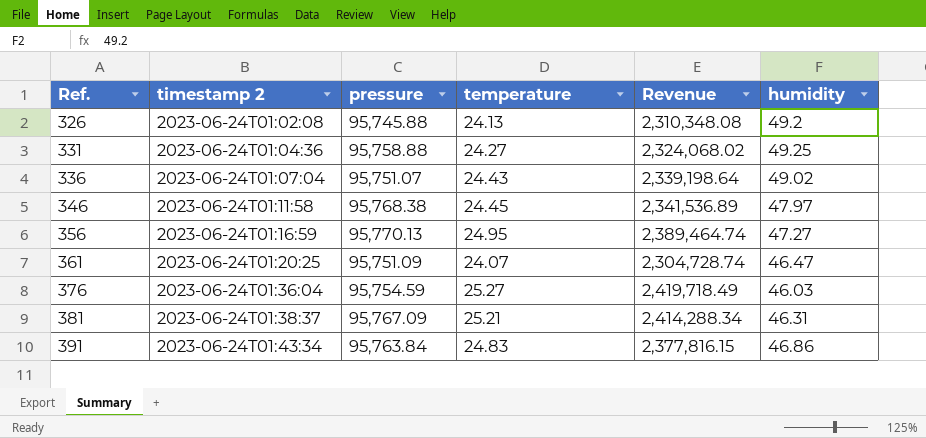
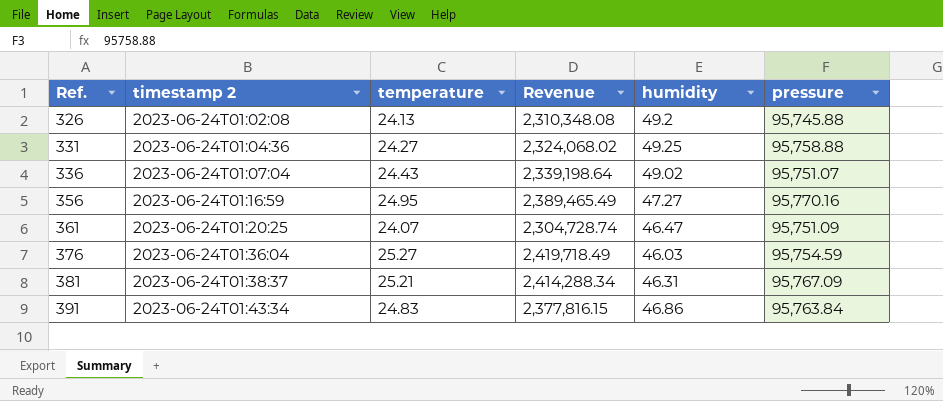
column pressure | position: 3 -> 6
row 346: 2023-06-24T01:11:58 | 95,768.38 | 24.45 | 2,341,536.89 | 47.97 -> none
356 | Revenue: 2,389,464.74 -> 2,389,465.49
356 | pressure: 95,770.13 -> 95,770.16

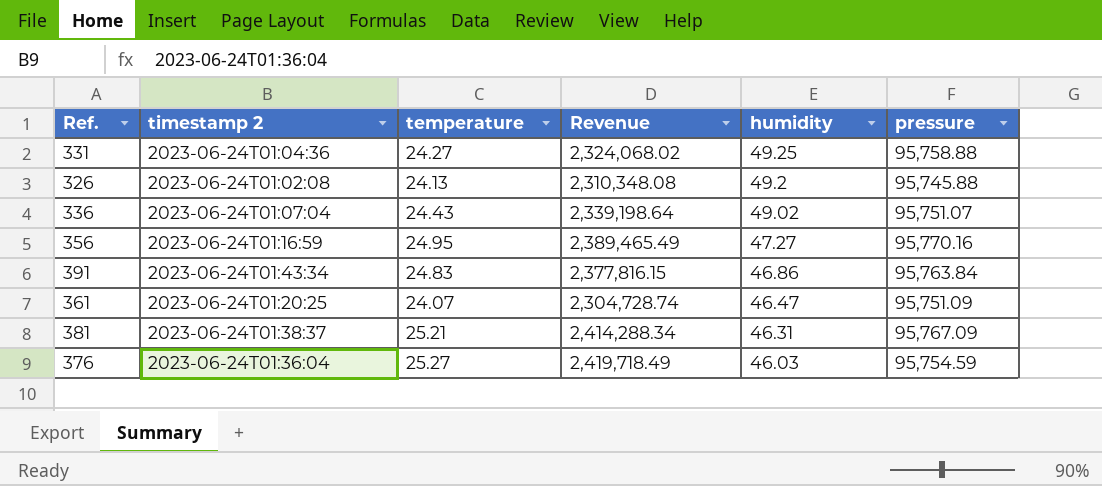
row order: Ref. ascending -> humidity descending

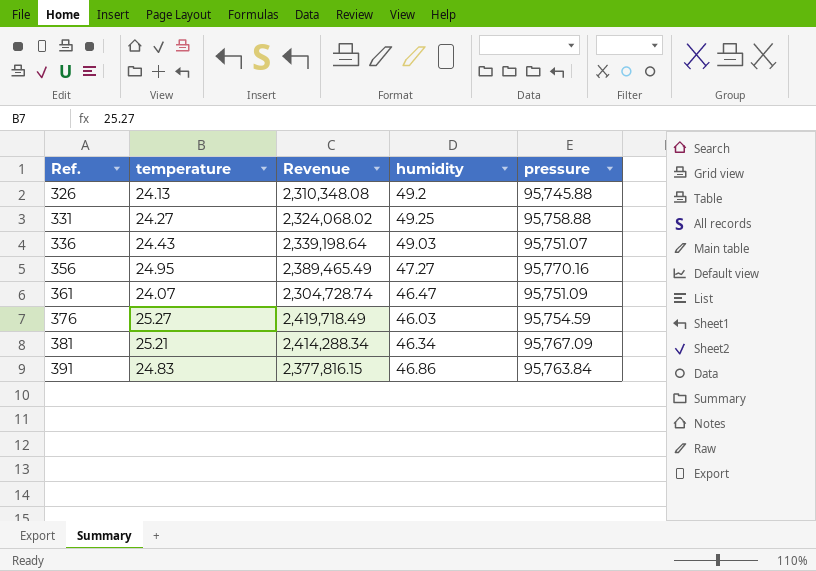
row order: humidity descending -> Ref. ascending
column timestamp 2 | position: 2 -> none
336 | humidity: 49.02 -> 49.03
381 | humidity: 46.31 -> 46.34

